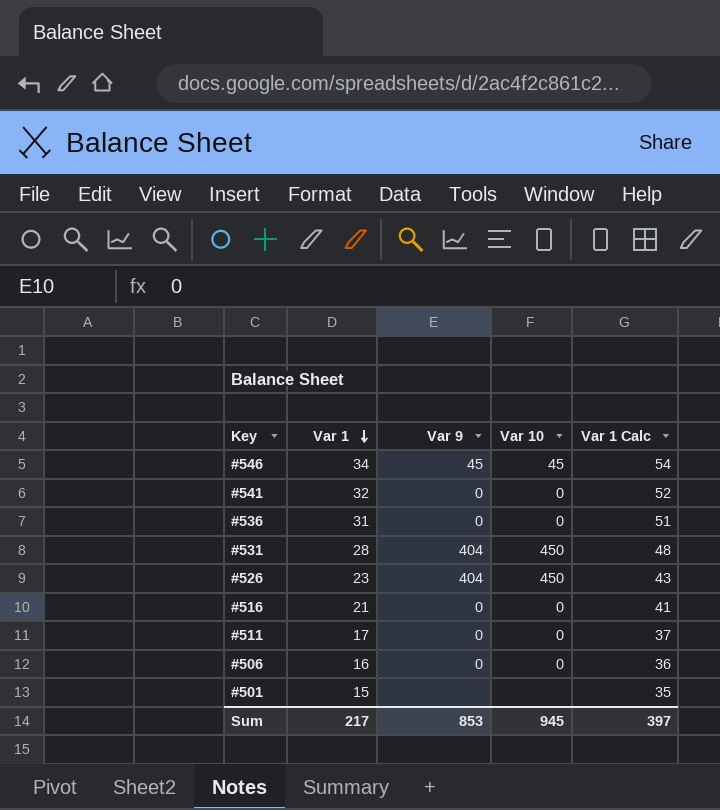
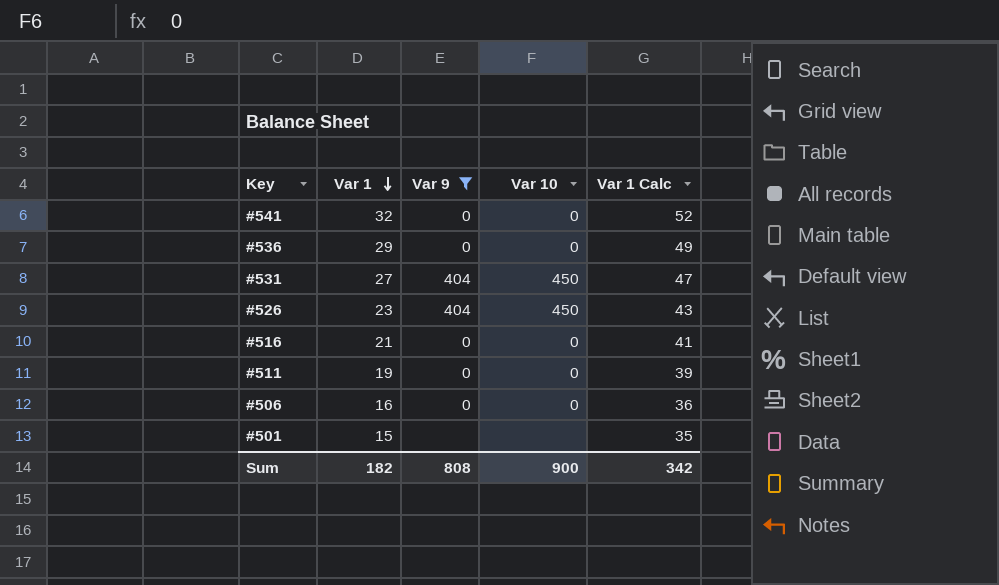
filter: none -> Var 9 != 45
#536 | Var 1: 31 -> 29
#536 | Var 1 Calc: 51 -> 49
#531 | Var 1: 28 -> 27
#531 | Var 1 Calc: 48 -> 47
#511 | Var 1: 17 -> 19
#511 | Var 1 Calc: 37 -> 39
Sum | Var 1: 217 -> 182
Sum | Var 9: 853 -> 808
Sum | Var 10: 945 -> 900
Sum | Var 1 Calc: 397 -> 342

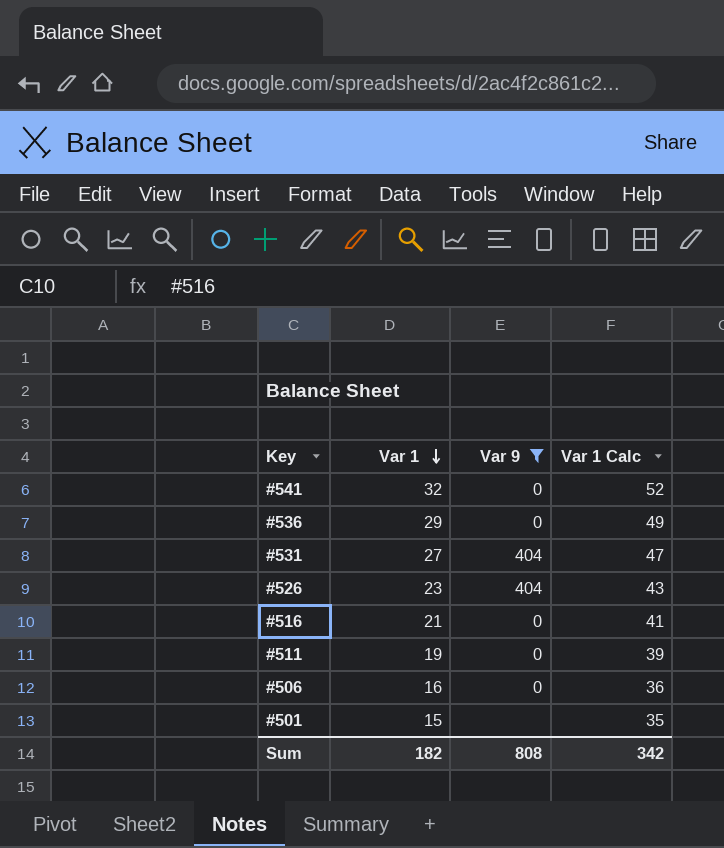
column Var 10 | position: 4 -> none

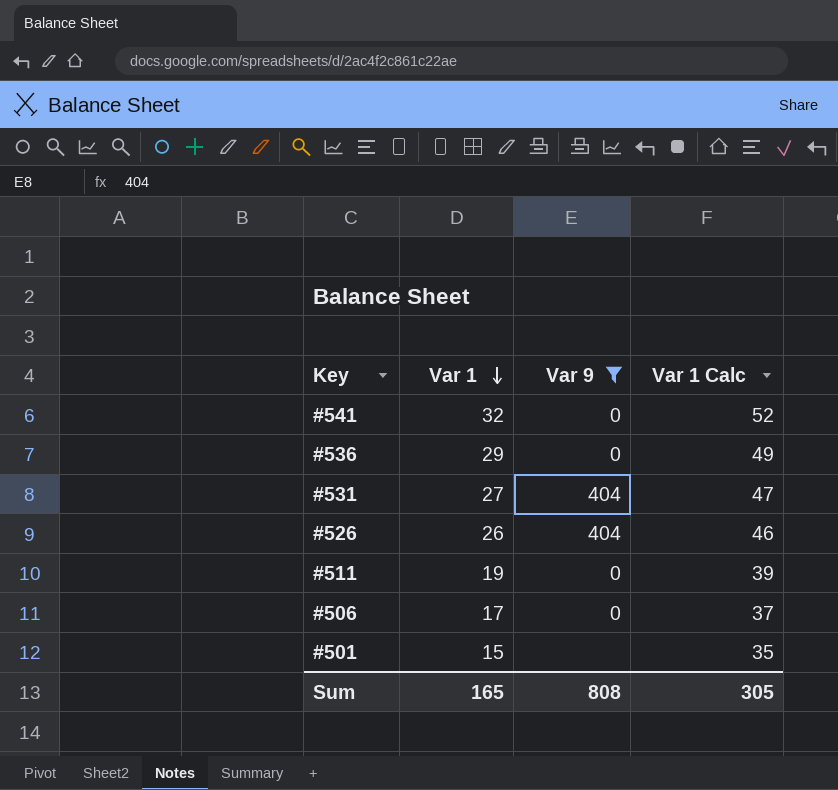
row #516: 21 | 0 | 41 -> none
#526 | Var 1: 23 -> 26
#526 | Var 1 Calc: 43 -> 46
#506 | Var 1: 16 -> 17
#506 | Var 1 Calc: 36 -> 37
Sum | Var 1: 182 -> 165
Sum | Var 1 Calc: 342 -> 305

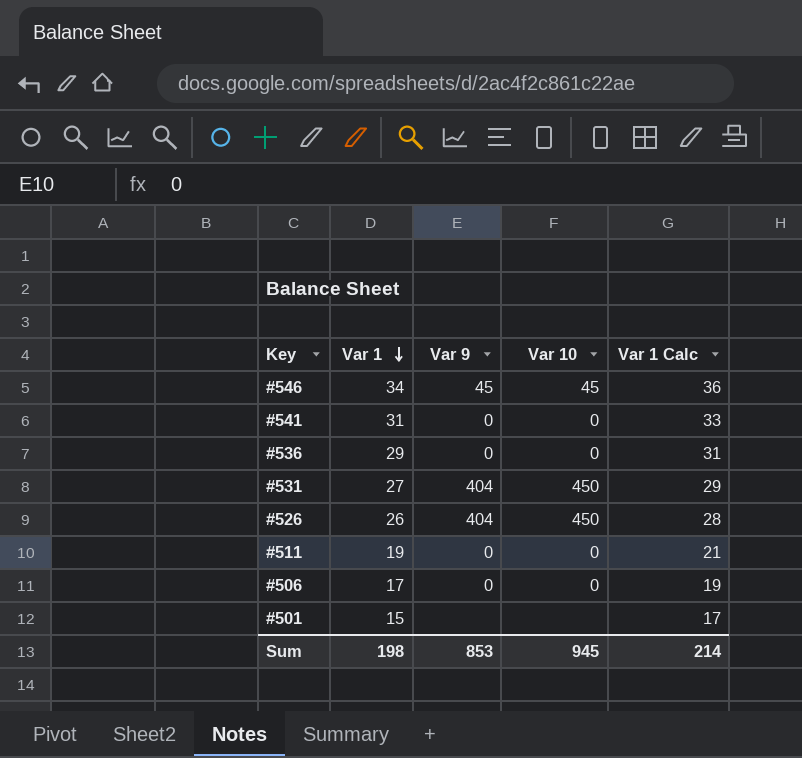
filter: Var 9 != 45 -> none
column Var 10 | position: none -> 4
column Var 1 Calc | formula: [Var 1] + 20 -> [Var 1] + 2
#541 | Var 1: 32 -> 31
Sum | Var 1: 165 -> 198
Sum | Var 9: 808 -> 853
Sum | Var 1 Calc: 305 -> 214

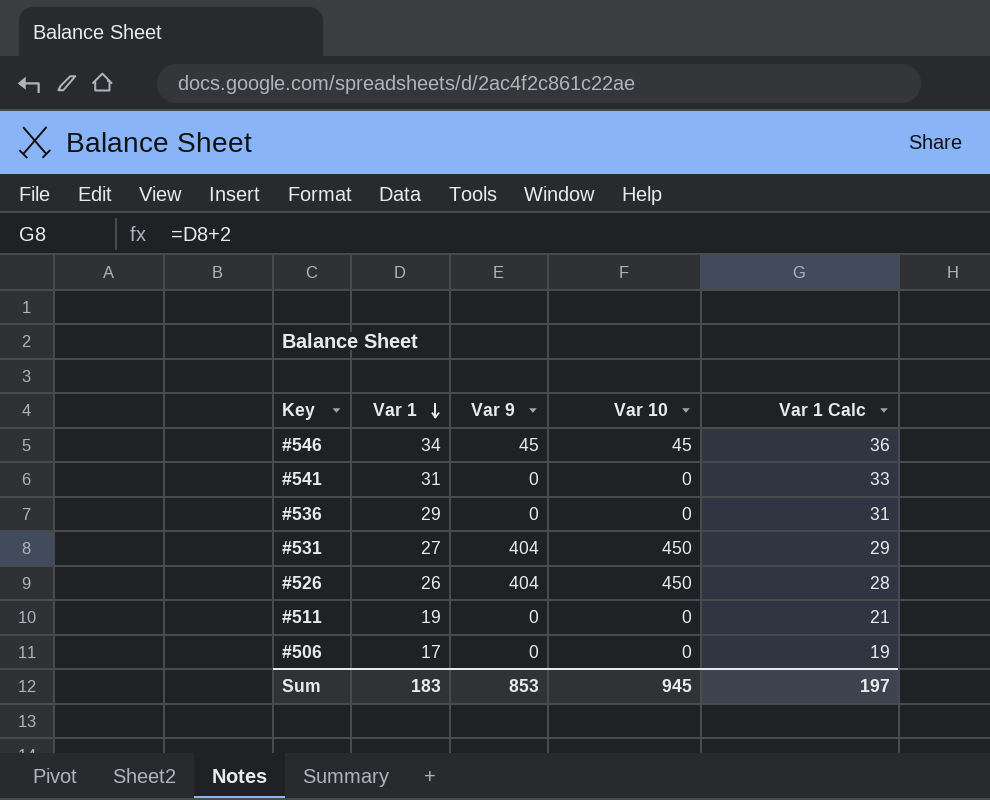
row #501: 15 | none | none | 17 -> none
Sum | Var 1: 198 -> 183
Sum | Var 1 Calc: 214 -> 197

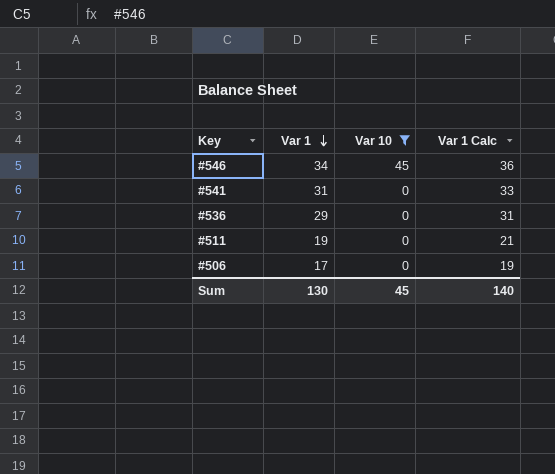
filter: none -> Var 10 != 450
column Var 9 | position: 3 -> none
Sum | Var 1: 183 -> 130
Sum | Var 10: 945 -> 45
Sum | Var 1 Calc: 197 -> 140

